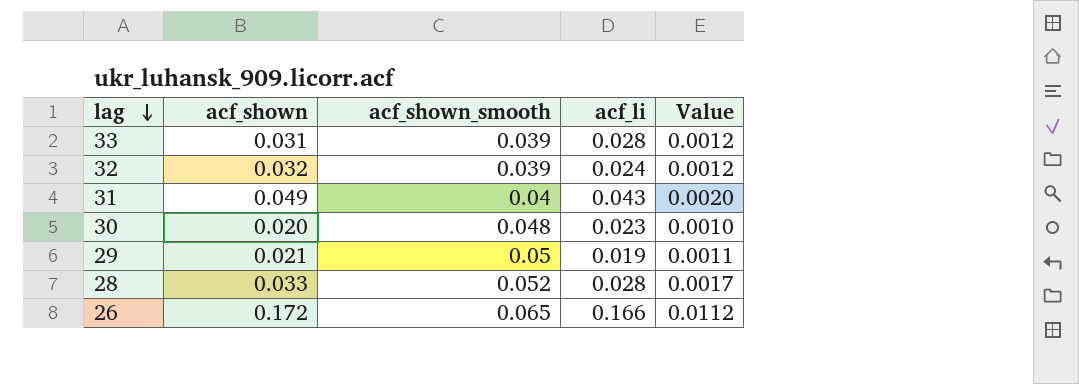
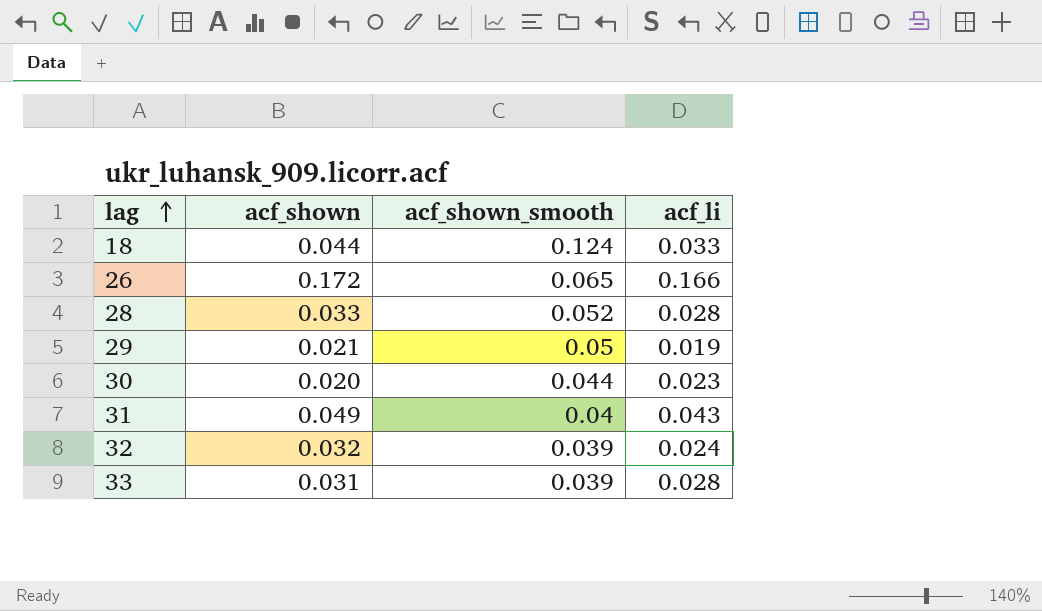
row order: lag descending -> lag ascending
column Value | formula: [acf_shown] * [acf_shown_smooth] -> none
row 18: none -> 0.044 | 0.124 | 0.033
30 | acf_shown_smooth: 0.048 -> 0.044

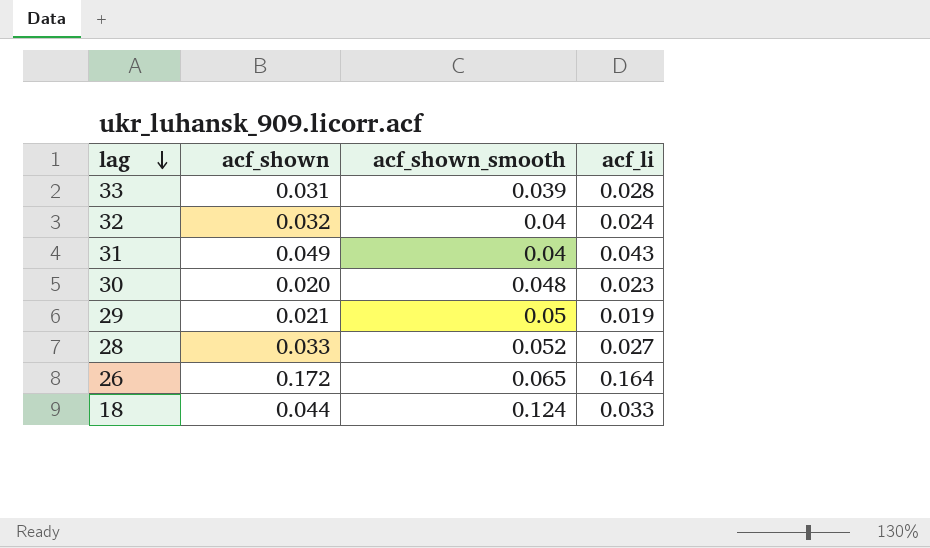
row order: lag ascending -> lag descending
32 | acf_shown_smooth: 0.039 -> 0.04
30 | acf_shown_smooth: 0.044 -> 0.048
28 | acf_li: 0.028 -> 0.027
26 | acf_li: 0.166 -> 0.164

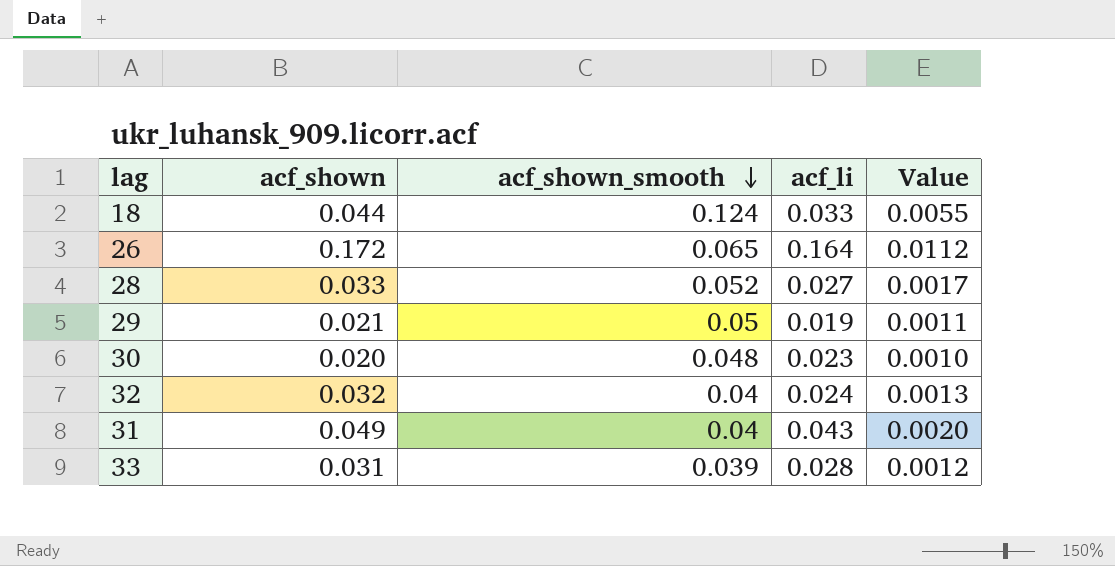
row order: lag descending -> acf_shown_smooth descending
column Value | formula: none -> [acf_shown] * [acf_shown_smooth]

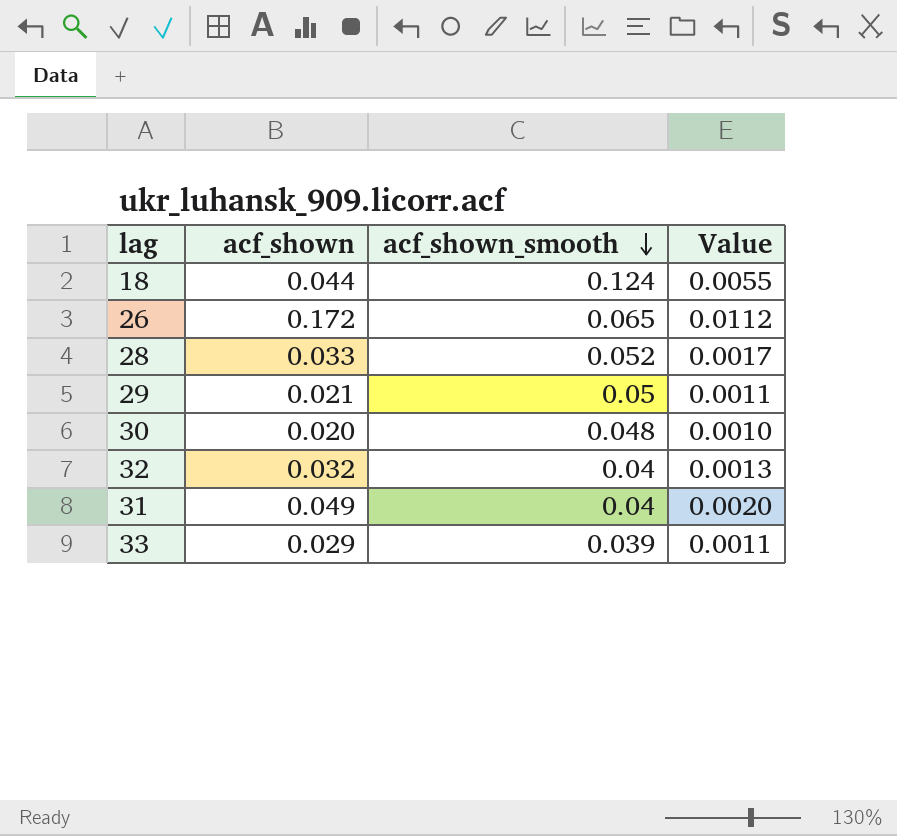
column acf_li | position: 4 -> none
33 | acf_shown: 0.031 -> 0.029
33 | Value: 0.0012 -> 0.0011

